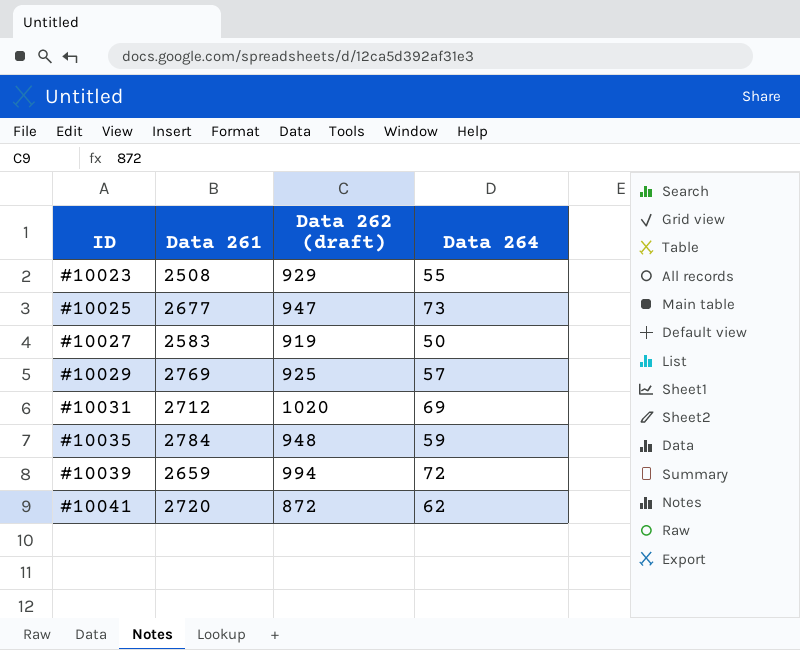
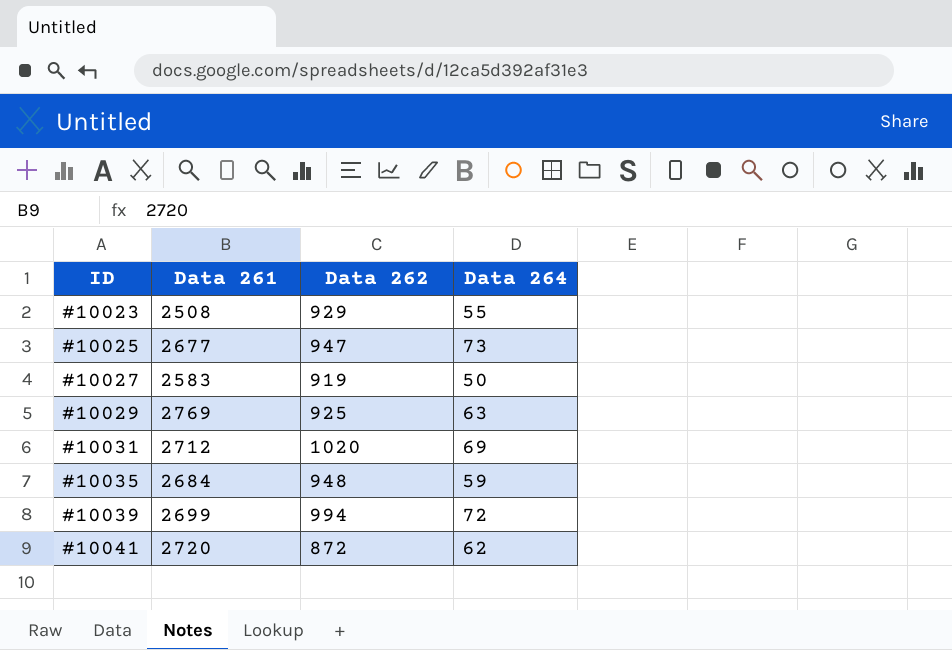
column name: Data 262 (draft) -> Data 262
#10029 | Data 264: 57 -> 63
#10035 | Data 261: 2784 -> 2684
#10039 | Data 261: 2659 -> 2699

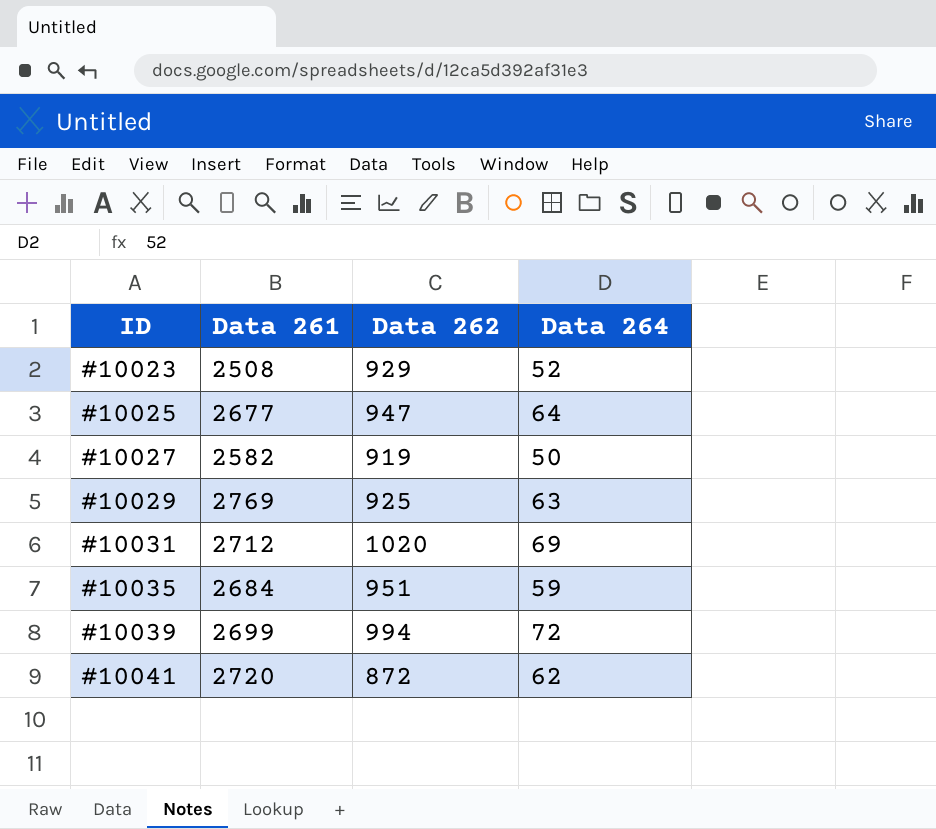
#10023 | Data 264: 55 -> 52
#10025 | Data 264: 73 -> 64
#10027 | Data 261: 2583 -> 2582
#10035 | Data 262: 948 -> 951

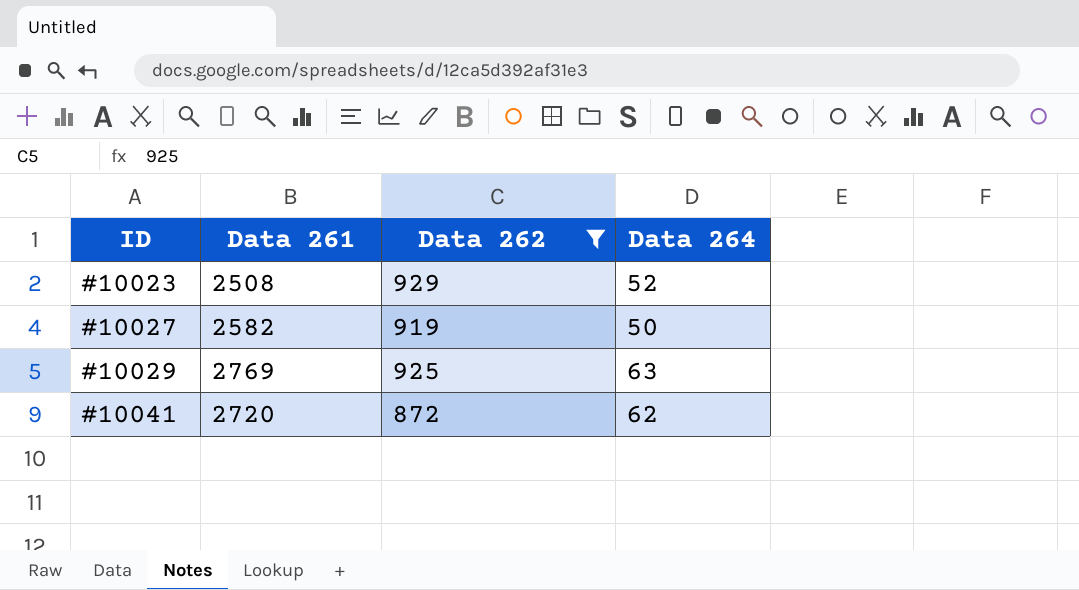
filter: none -> Data 262 <= 929

